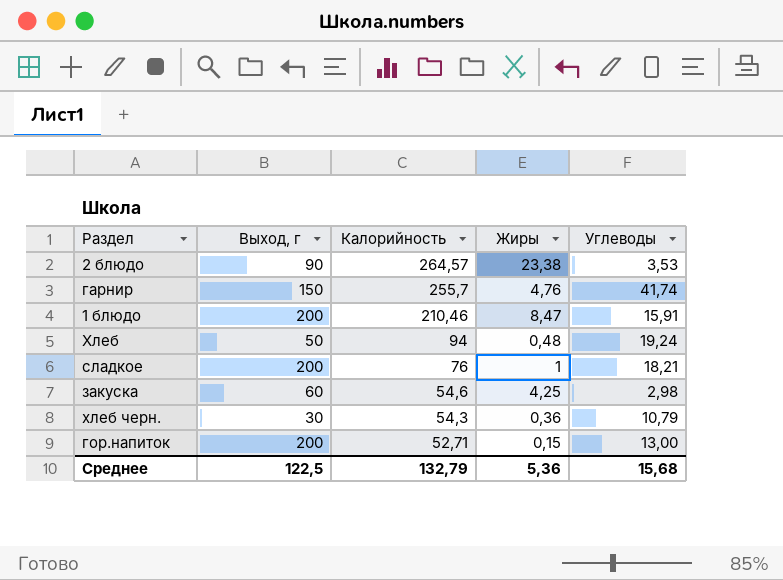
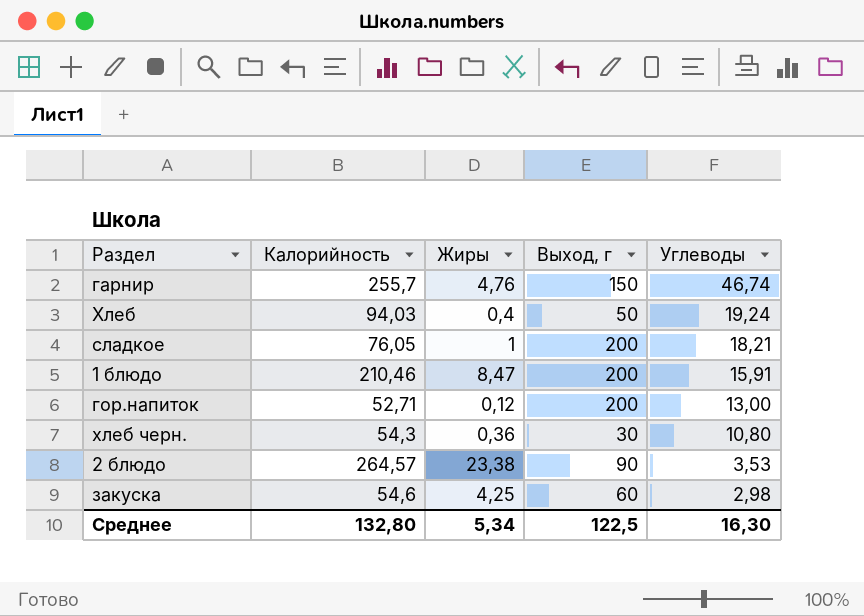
row order: Калорийность descending -> Углеводы descending
column Выход, г | position: 2 -> 4
гарнир | Углеводы: 41,74 -> 46,74
Хлеб | Калорийность: 94 -> 94,03
Хлеб | Жиры: 0,48 -> 0,4
сладкое | Калорийность: 76 -> 76,05
гор.напиток | Жиры: 0,15 -> 0,12
хлеб черн. | Углеводы: 10,79 -> 10,80
Среднее | Калорийность: 132,79 -> 132,80
Среднее | Жиры: 5,36 -> 5,34
Среднее | Углеводы: 15,68 -> 16,30

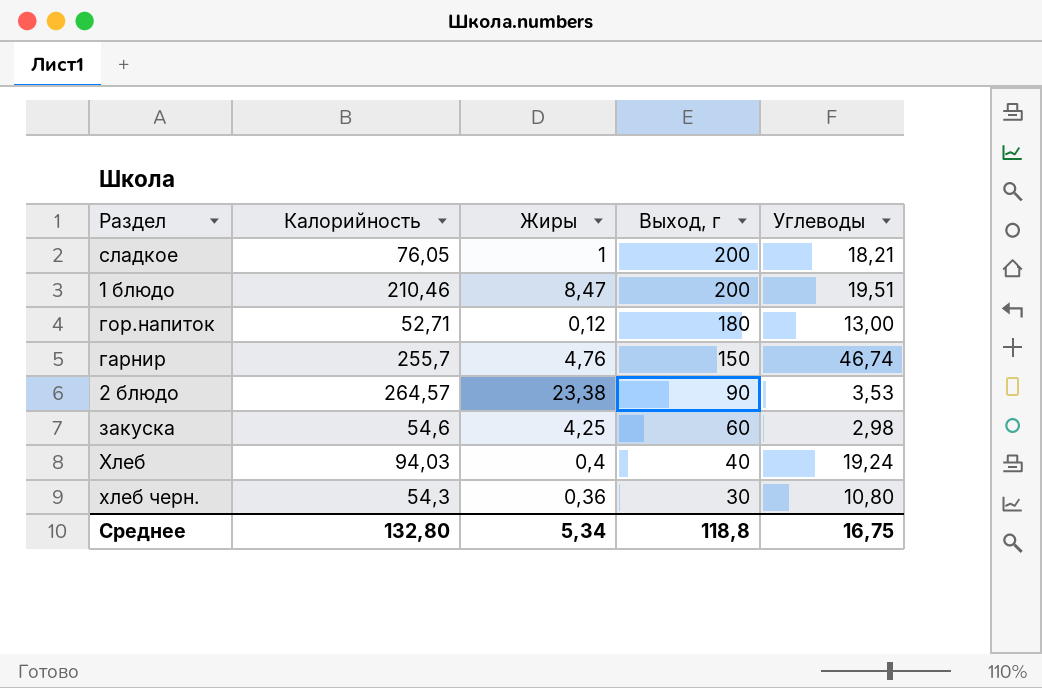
row order: Углеводы descending -> Выход, г descending
1 блюдо | Углеводы: 15,91 -> 19,51
гор.напиток | Выход, г: 200 -> 180
Хлеб | Выход, г: 50 -> 40
Среднее | Выход, г: 122,5 -> 118,8
Среднее | Углеводы: 16,30 -> 16,75

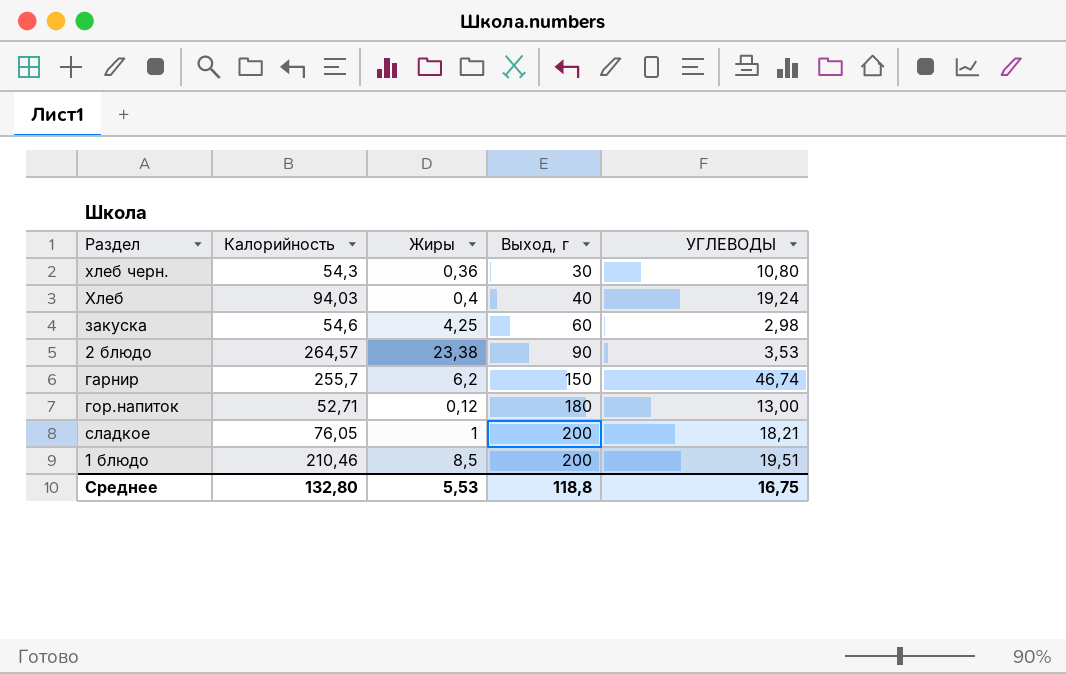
row order: Выход, г descending -> Выход, г ascending
column name: Углеводы -> УГЛЕВОДЫ
гарнир | Жиры: 4,76 -> 6,2
1 блюдо | Жиры: 8,47 -> 8,5
Среднее | Жиры: 5,34 -> 5,53

